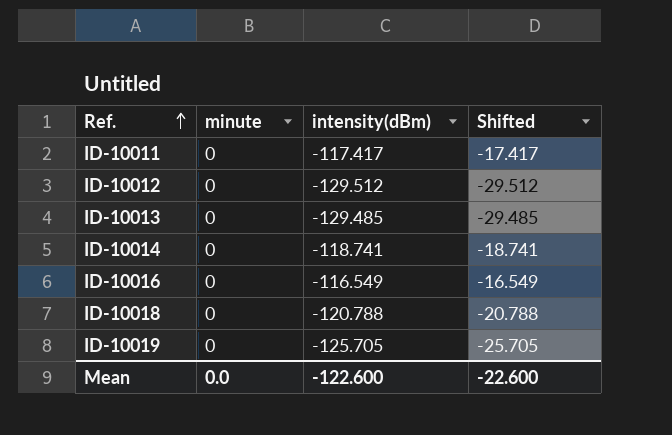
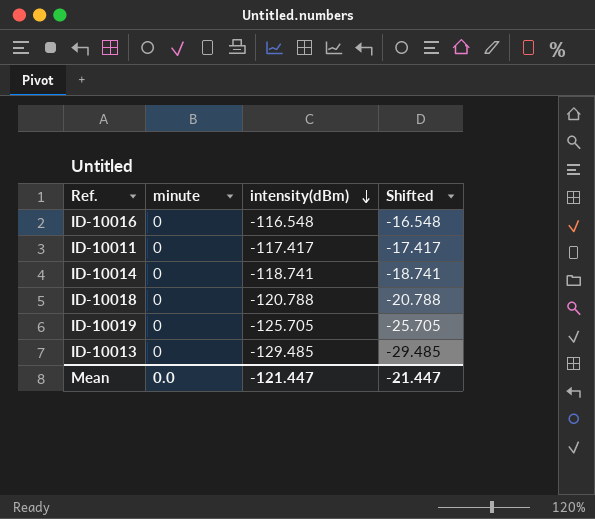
row order: Ref. ascending -> intensity(dBm) descending
row ID-10012: 0 | -129.512 | -29.512 -> none
ID-10016 | intensity(dBm): -116.549 -> -116.548
ID-10016 | Shifted: -16.549 -> -16.548
Mean | intensity(dBm): -122.600 -> -121.447
Mean | Shifted: -22.600 -> -21.447

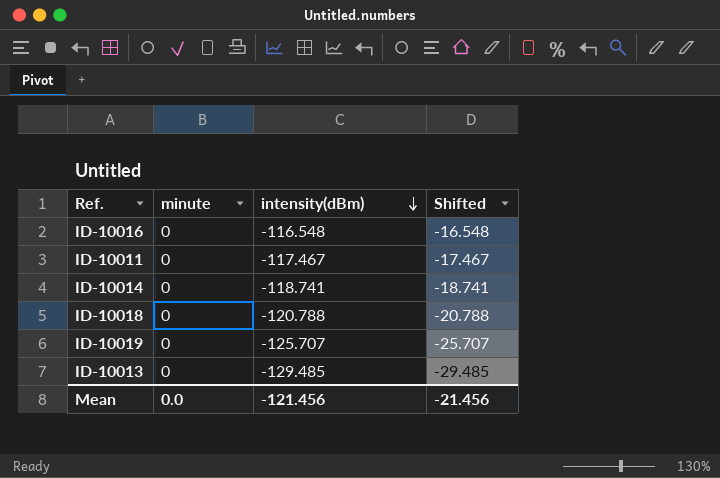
ID-10011 | intensity(dBm): -117.417 -> -117.467
ID-10011 | Shifted: -17.417 -> -17.467
ID-10019 | intensity(dBm): -125.705 -> -125.707
ID-10019 | Shifted: -25.705 -> -25.707
Mean | intensity(dBm): -121.447 -> -121.456
Mean | Shifted: -21.447 -> -21.456

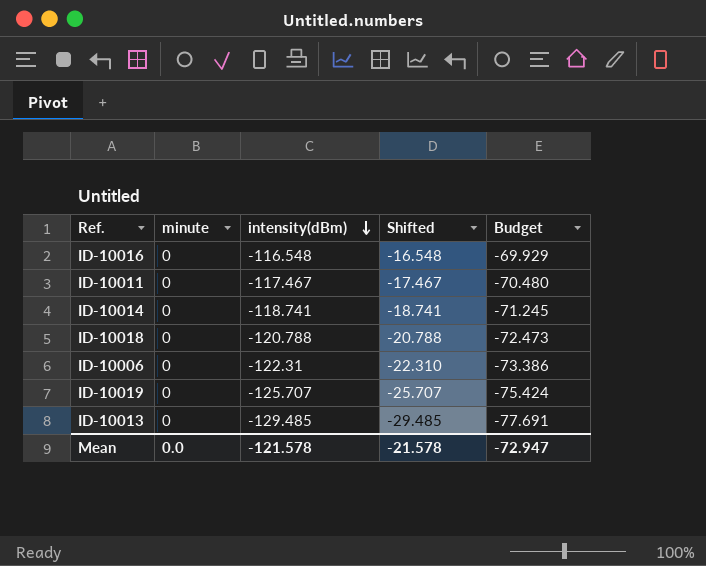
column Budget | formula: none -> [intensity(dBm)] * 0.6
row ID-10006: none -> 0 | -122.31 | -22.310 | -73.386
Mean | intensity(dBm): -121.456 -> -121.578
Mean | Shifted: -21.456 -> -21.578

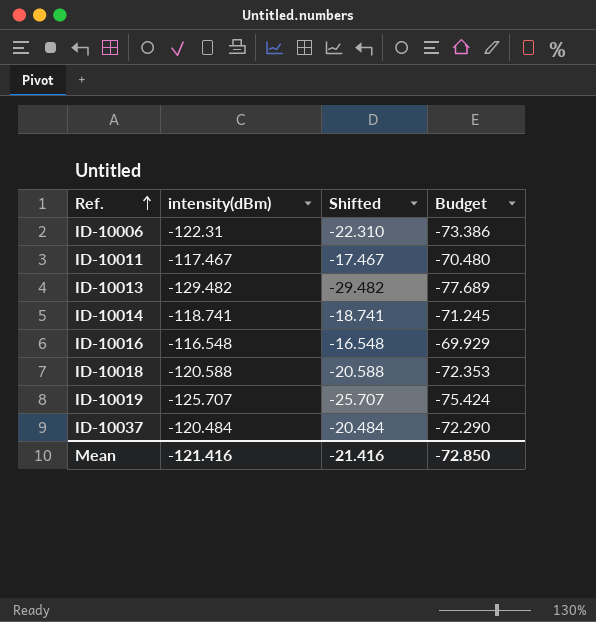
row order: intensity(dBm) descending -> Ref. ascending
column minute | position: 2 -> none
ID-10013 | intensity(dBm): -129.485 -> -129.482
ID-10013 | Shifted: -29.485 -> -29.482
ID-10013 | Budget: -77.691 -> -77.689
ID-10018 | intensity(dBm): -120.788 -> -120.588
ID-10018 | Shifted: -20.788 -> -20.588
ID-10018 | Budget: -72.473 -> -72.353
row ID-10037: none -> -120.484 | -20.484 | -72.290
Mean | intensity(dBm): -121.578 -> -121.416
Mean | Shifted: -21.578 -> -21.416
Mean | Budget: -72.947 -> -72.850

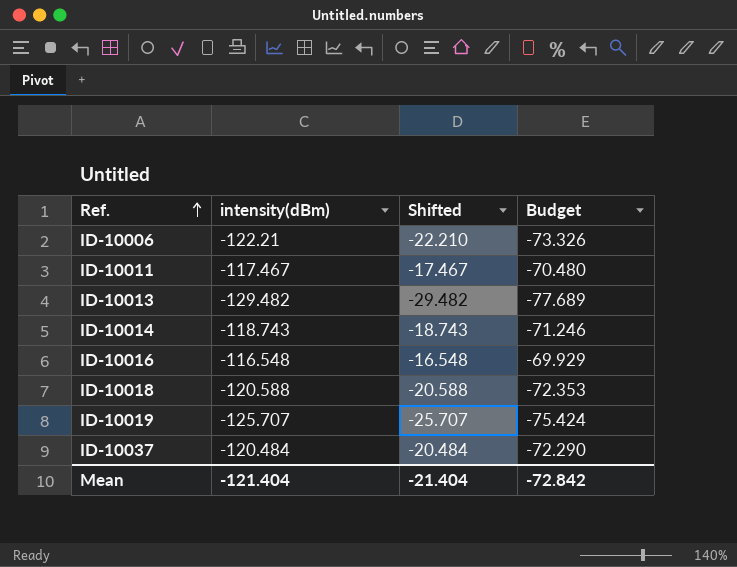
ID-10006 | intensity(dBm): -122.31 -> -122.21
ID-10006 | Shifted: -22.310 -> -22.210
ID-10006 | Budget: -73.386 -> -73.326
ID-10014 | intensity(dBm): -118.741 -> -118.743
ID-10014 | Shifted: -18.741 -> -18.743
ID-10014 | Budget: -71.245 -> -71.246
Mean | intensity(dBm): -121.416 -> -121.404
Mean | Shifted: -21.416 -> -21.404
Mean | Budget: -72.850 -> -72.842

